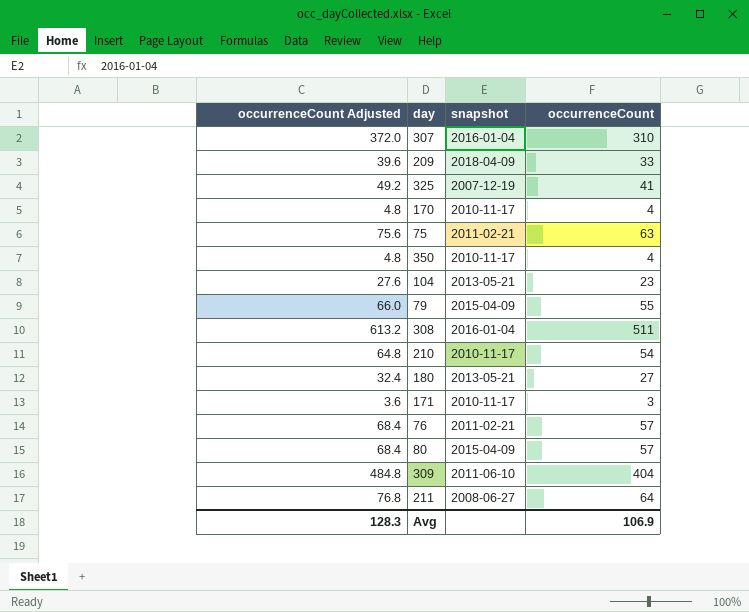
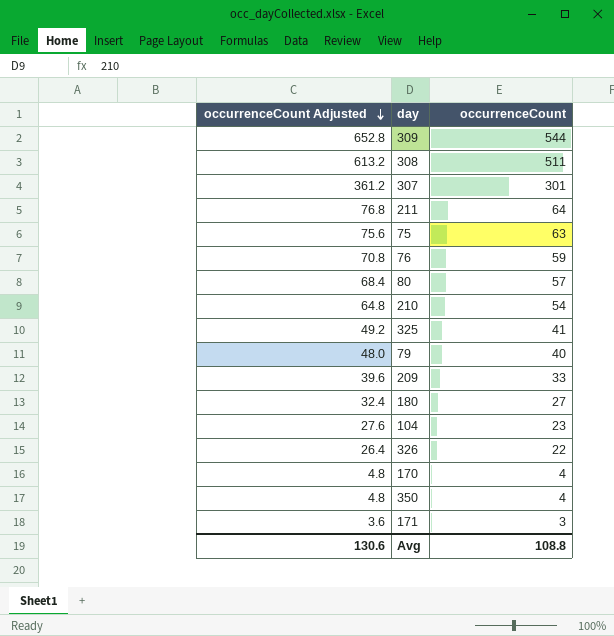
row order: none -> occurrenceCount Adjusted descending
column snapshot | position: 3 -> none
309 | occurrenceCount Adjusted: 484.8 -> 652.8
309 | occurrenceCount: 404 -> 544
307 | occurrenceCount Adjusted: 372.0 -> 361.2
307 | occurrenceCount: 310 -> 301
76 | occurrenceCount Adjusted: 68.4 -> 70.8
76 | occurrenceCount: 57 -> 59
79 | occurrenceCount Adjusted: 66.0 -> 48.0
79 | occurrenceCount: 55 -> 40
row 326: none -> 26.4 | 22
Avg | occurrenceCount Adjusted: 128.3 -> 130.6
Avg | occurrenceCount: 106.9 -> 108.8

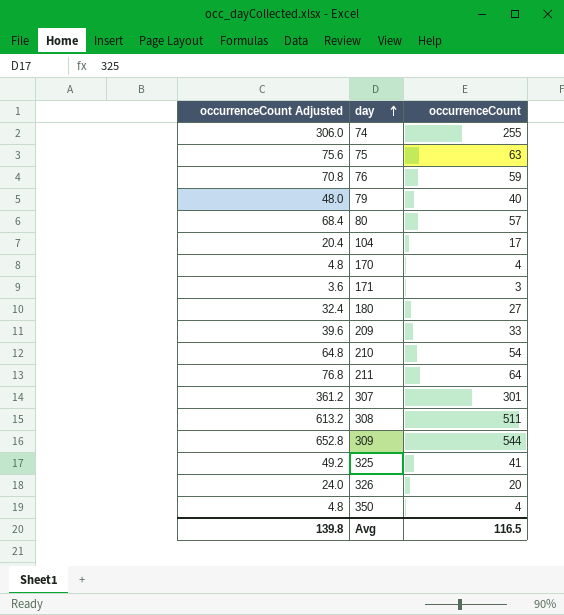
row order: occurrenceCount Adjusted descending -> day ascending
row 74: none -> 306.0 | 255
104 | occurrenceCount Adjusted: 27.6 -> 20.4
104 | occurrenceCount: 23 -> 17
326 | occurrenceCount Adjusted: 26.4 -> 24.0
326 | occurrenceCount: 22 -> 20
Avg | occurrenceCount Adjusted: 130.6 -> 139.8
Avg | occurrenceCount: 108.8 -> 116.5

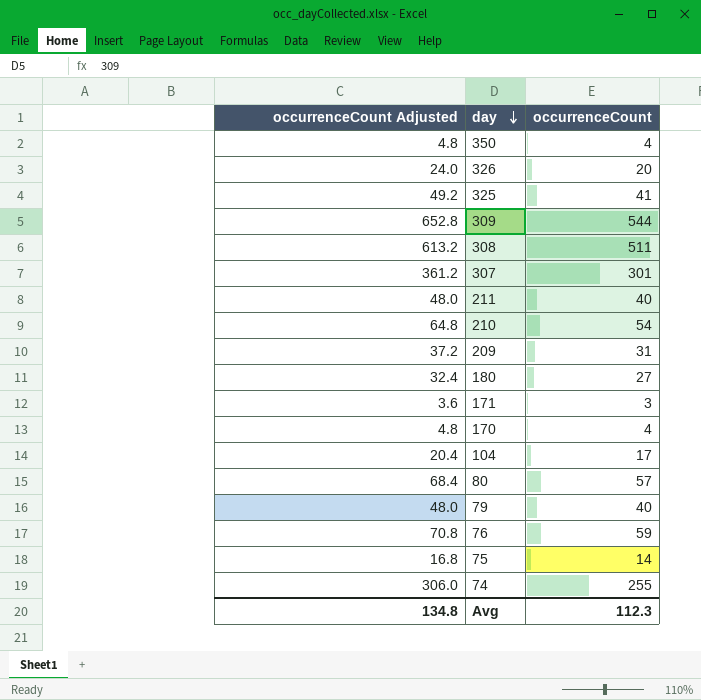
row order: day ascending -> day descending
211 | occurrenceCount Adjusted: 76.8 -> 48.0
211 | occurrenceCount: 64 -> 40
209 | occurrenceCount Adjusted: 39.6 -> 37.2
209 | occurrenceCount: 33 -> 31
75 | occurrenceCount Adjusted: 75.6 -> 16.8
75 | occurrenceCount: 63 -> 14
Avg | occurrenceCount Adjusted: 139.8 -> 134.8
Avg | occurrenceCount: 116.5 -> 112.3

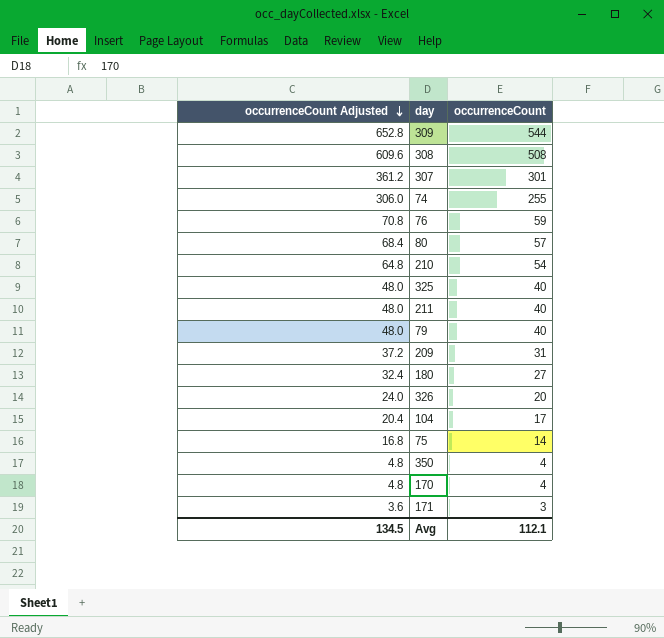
row order: day descending -> occurrenceCount Adjusted descending
308 | occurrenceCount Adjusted: 613.2 -> 609.6
308 | occurrenceCount: 511 -> 508
325 | occurrenceCount Adjusted: 49.2 -> 48.0
325 | occurrenceCount: 41 -> 40
Avg | occurrenceCount Adjusted: 134.8 -> 134.5
Avg | occurrenceCount: 112.3 -> 112.1

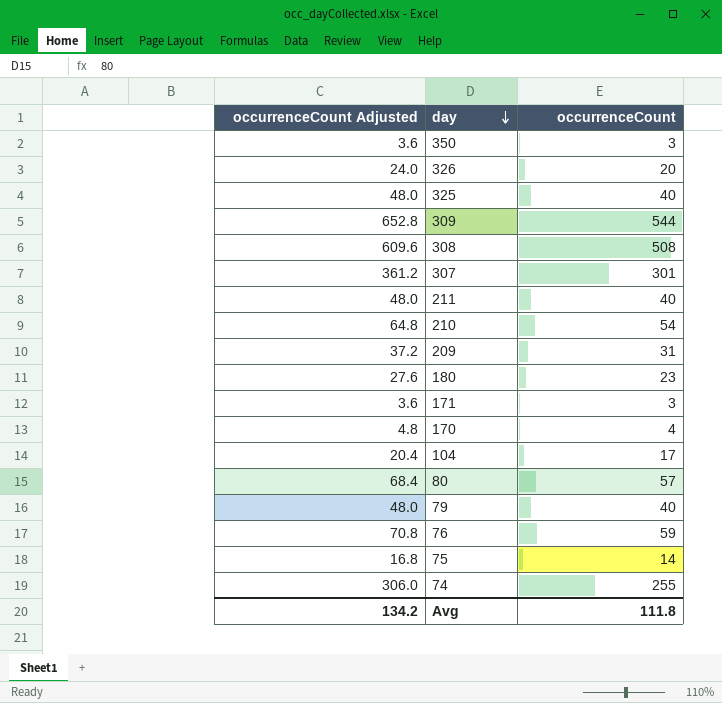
row order: occurrenceCount Adjusted descending -> day descending
350 | occurrenceCount Adjusted: 4.8 -> 3.6
350 | occurrenceCount: 4 -> 3
180 | occurrenceCount Adjusted: 32.4 -> 27.6
180 | occurrenceCount: 27 -> 23
Avg | occurrenceCount Adjusted: 134.5 -> 134.2
Avg | occurrenceCount: 112.1 -> 111.8

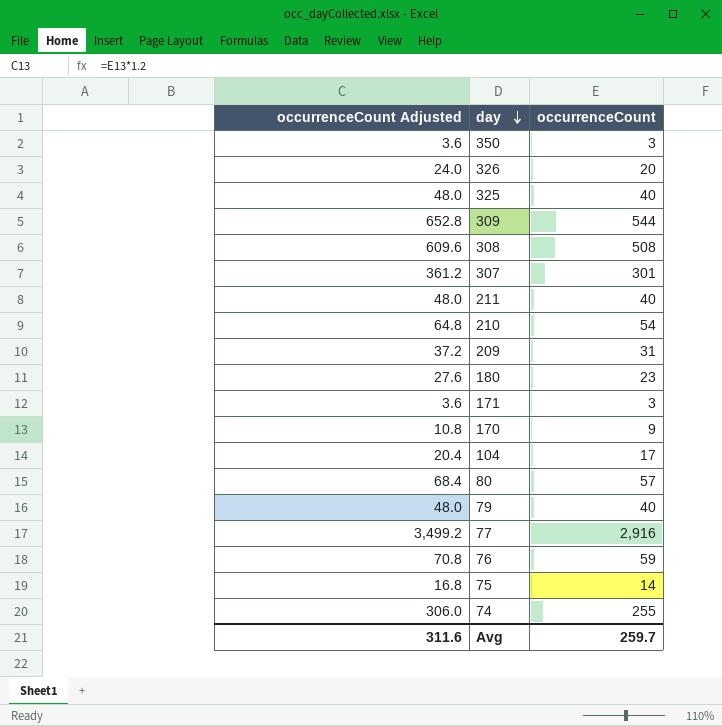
170 | occurrenceCount Adjusted: 4.8 -> 10.8
170 | occurrenceCount: 4 -> 9
row 77: none -> 3,499.2 | 2,916
Avg | occurrenceCount Adjusted: 134.2 -> 311.6
Avg | occurrenceCount: 111.8 -> 259.7

